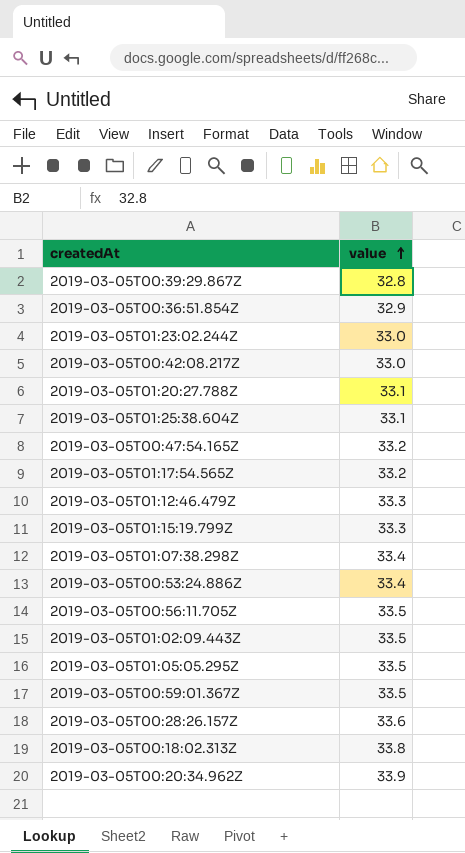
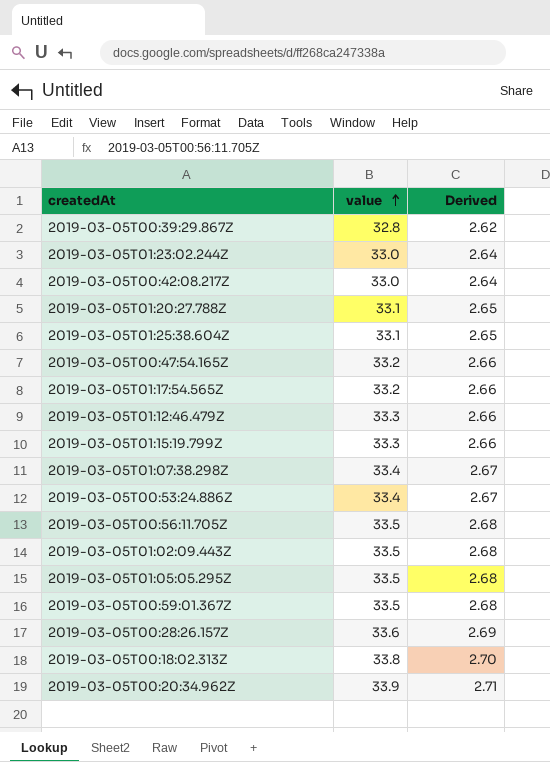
column Derived | formula: none -> [value] * 0.08
row 2019-03-05T00:36:51.854Z: 32.9 -> none

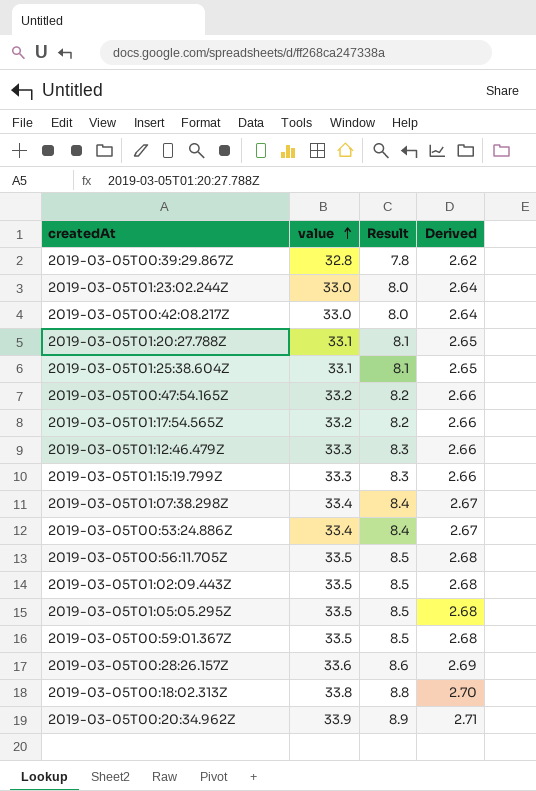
column Result | formula: none -> [value] - 25

